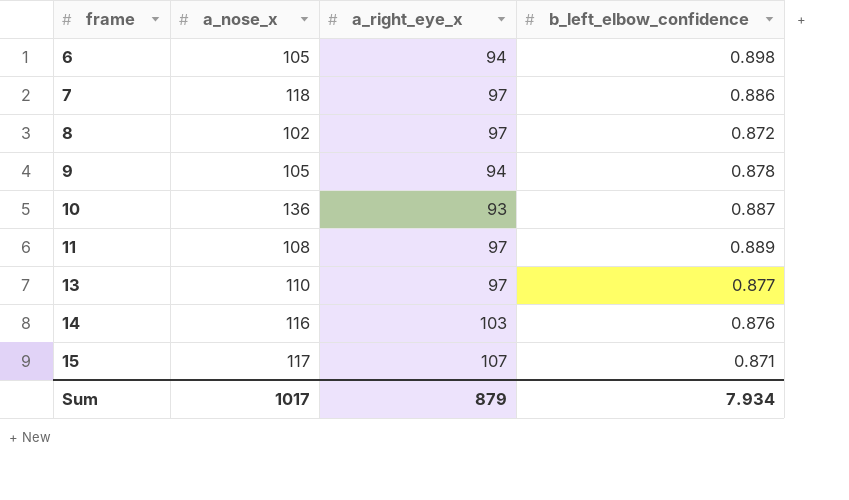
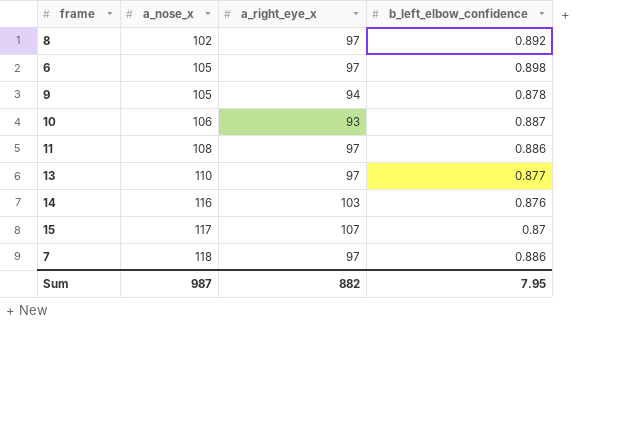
row order: frame ascending -> a_nose_x ascending
8 | b_left_elbow_confidence: 0.872 -> 0.892
6 | a_right_eye_x: 94 -> 97
10 | a_nose_x: 136 -> 106
11 | b_left_elbow_confidence: 0.889 -> 0.886
15 | b_left_elbow_confidence: 0.871 -> 0.87
Sum | a_nose_x: 1017 -> 987
Sum | a_right_eye_x: 879 -> 882
Sum | b_left_elbow_confidence: 7.934 -> 7.95

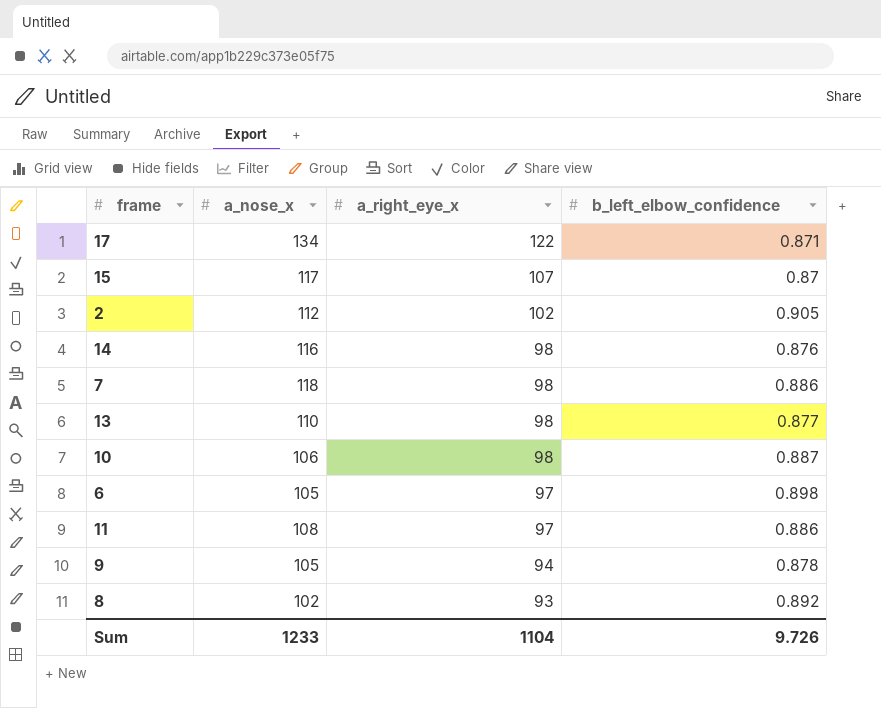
row order: a_nose_x ascending -> a_right_eye_x descending
row 17: none -> 134 | 122 | 0.871
row 2: none -> 112 | 102 | 0.905
14 | a_right_eye_x: 103 -> 98
7 | a_right_eye_x: 97 -> 98
13 | a_right_eye_x: 97 -> 98
10 | a_right_eye_x: 93 -> 98
8 | a_right_eye_x: 97 -> 93
Sum | a_nose_x: 987 -> 1233
Sum | a_right_eye_x: 882 -> 1104
Sum | b_left_elbow_confidence: 7.95 -> 9.726

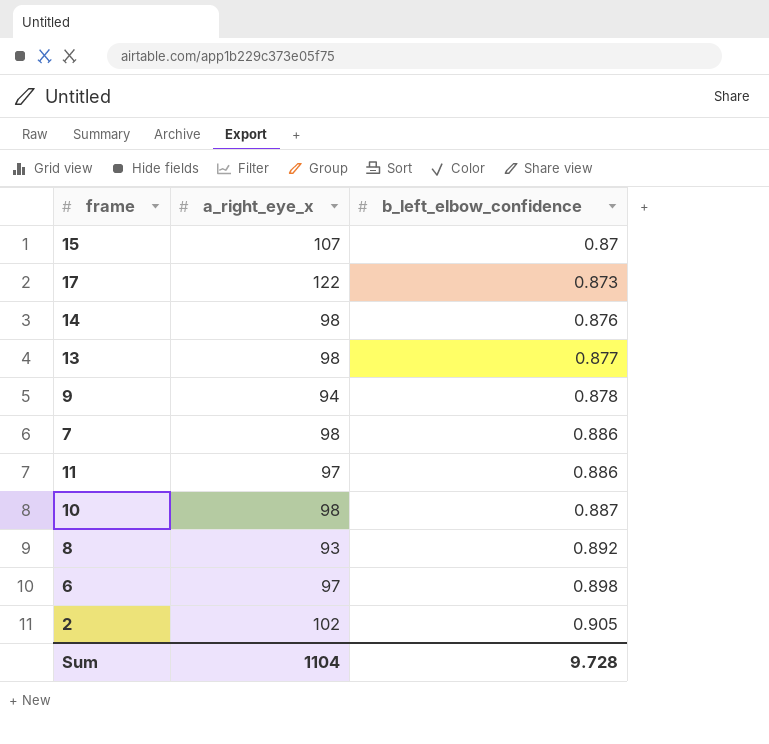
row order: a_right_eye_x descending -> b_left_elbow_confidence ascending
column a_nose_x | position: 2 -> none
17 | b_left_elbow_confidence: 0.871 -> 0.873
Sum | b_left_elbow_confidence: 9.726 -> 9.728

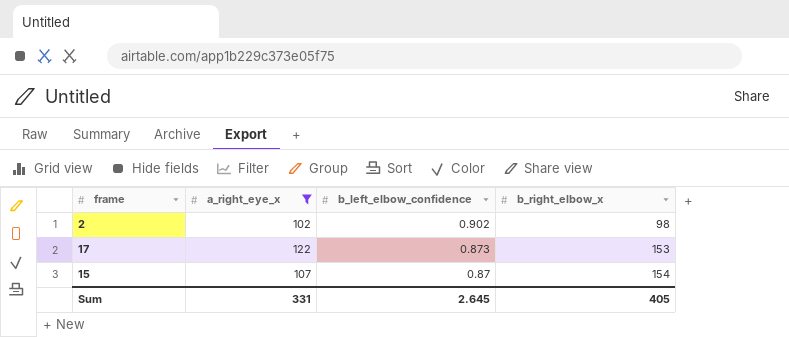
filter: none -> a_right_eye_x >= 102
row order: b_left_elbow_confidence ascending -> b_left_elbow_confidence descending
column b_right_elbow_x | position: none -> 4
2 | b_left_elbow_confidence: 0.905 -> 0.902
Sum | a_right_eye_x: 1104 -> 331
Sum | b_left_elbow_confidence: 9.728 -> 2.645

